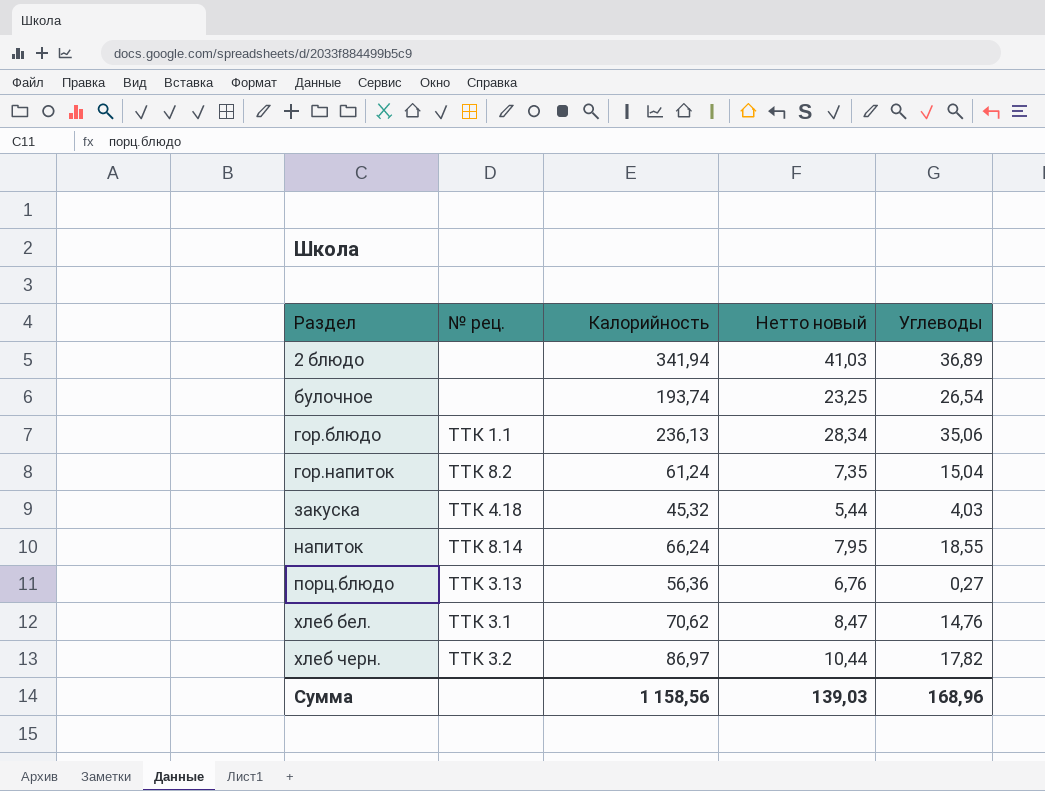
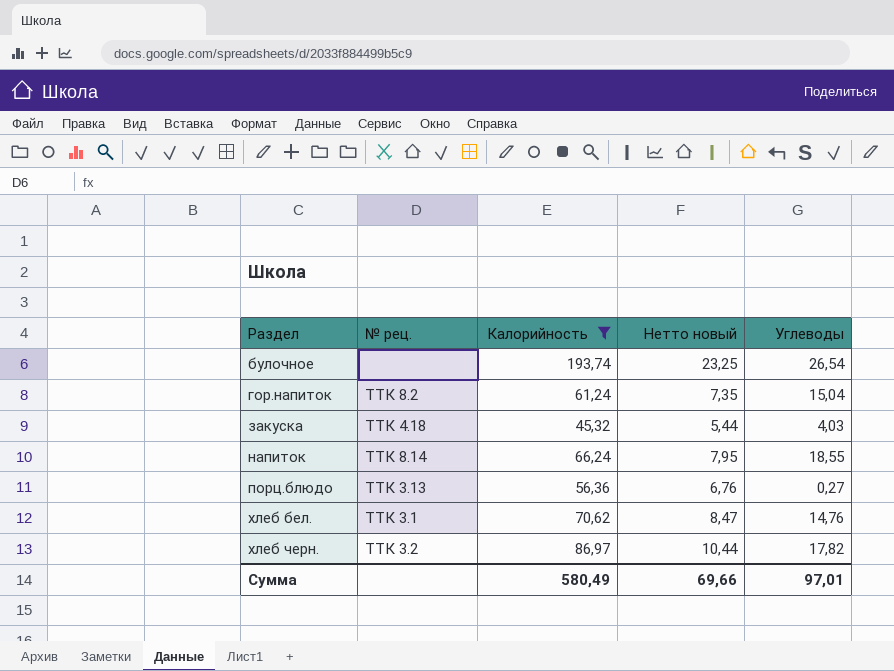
filter: none -> Калорийность <= 193,74
Сумма | Калорийность: 1 158,56 -> 580,49
Сумма | Нетто новый: 139,03 -> 69,66
Сумма | Углеводы: 168,96 -> 97,01

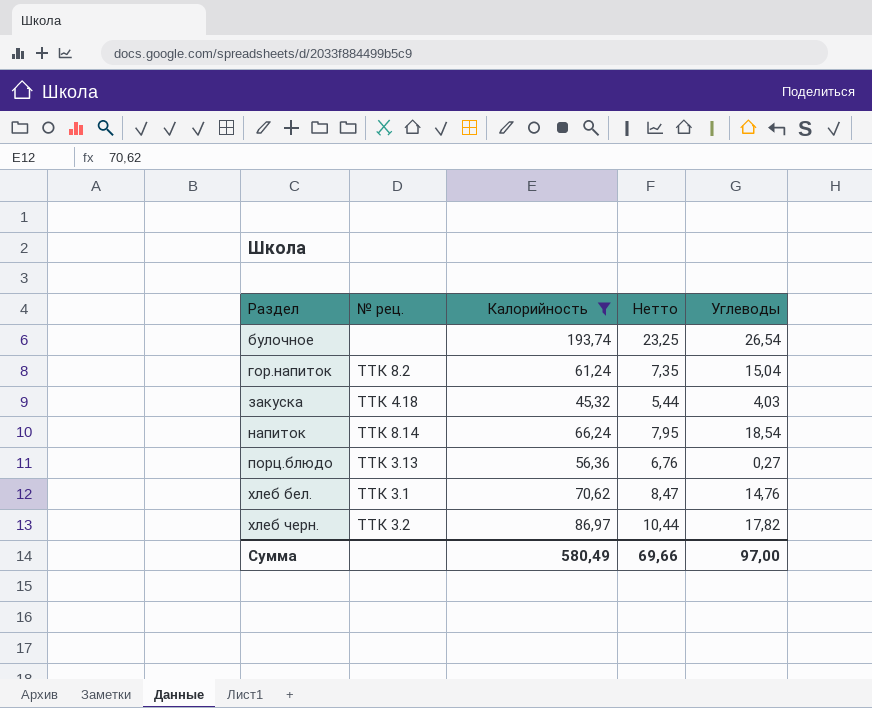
column name: Нетто новый -> Нетто
напиток | Углеводы: 18,55 -> 18,54
Сумма | Углеводы: 97,01 -> 97,00

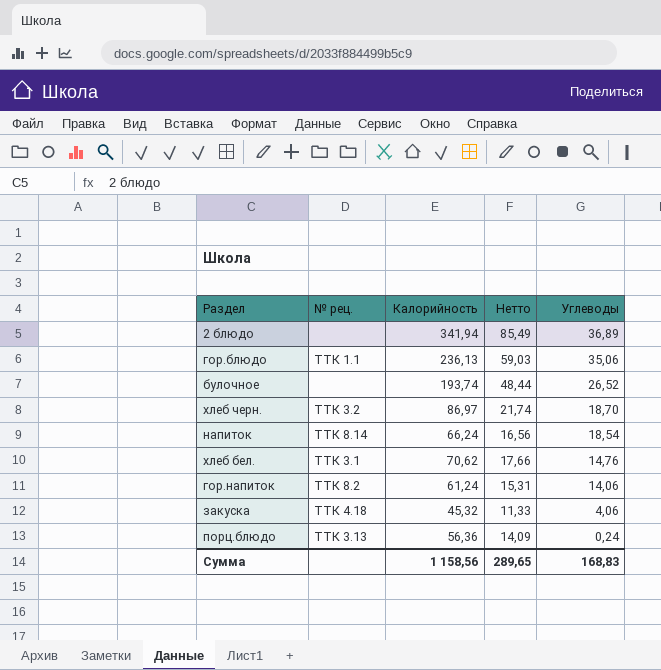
filter: Калорийность <= 193,74 -> none
row order: Раздел ascending -> Углеводы descending
column Нетто | formula: [Калорийность] * 0,12 -> [Калорийность] * 0,25
булочное | Углеводы: 26,54 -> 26,52
хлеб черн. | Углеводы: 17,82 -> 18,70
гор.напиток | Углеводы: 15,04 -> 14,06
закуска | Углеводы: 4,03 -> 4,06
порц.блюдо | Углеводы: 0,27 -> 0,24
Сумма | Калорийность: 580,49 -> 1 158,56
Сумма | Нетто: 69,66 -> 289,65
Сумма | Углеводы: 97,00 -> 168,83

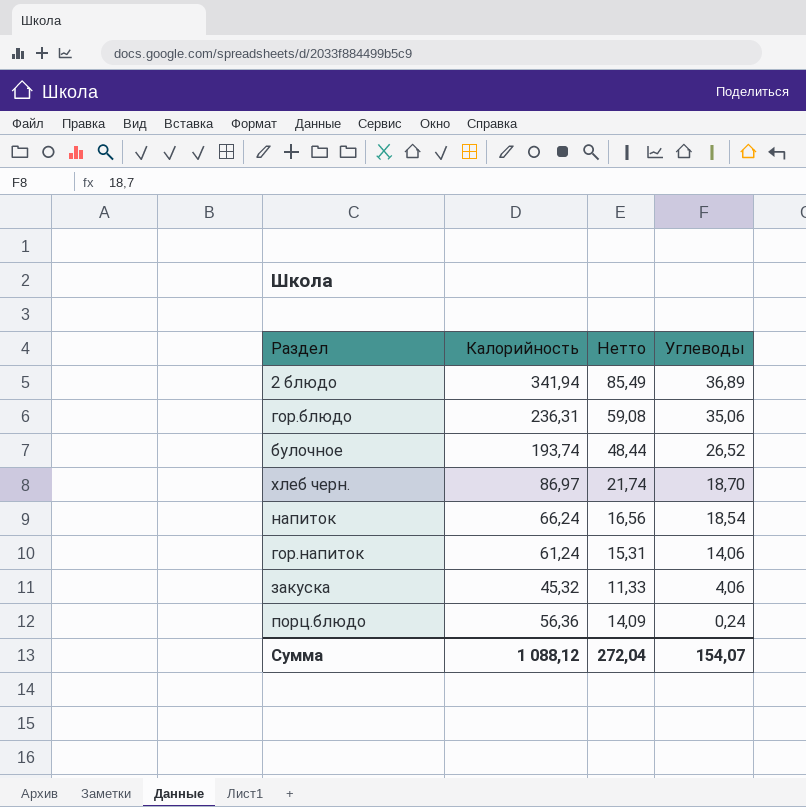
column № рец. | position: 2 -> none
row хлеб бел.: ТТК 3.1 | 70,62 | 17,66 | 14,76 -> none
гор.блюдо | Калорийность: 236,13 -> 236,31
гор.блюдо | Нетто: 59,03 -> 59,08
Сумма | Калорийность: 1 158,56 -> 1 088,12
Сумма | Нетто: 289,65 -> 272,04
Сумма | Углеводы: 168,83 -> 154,07

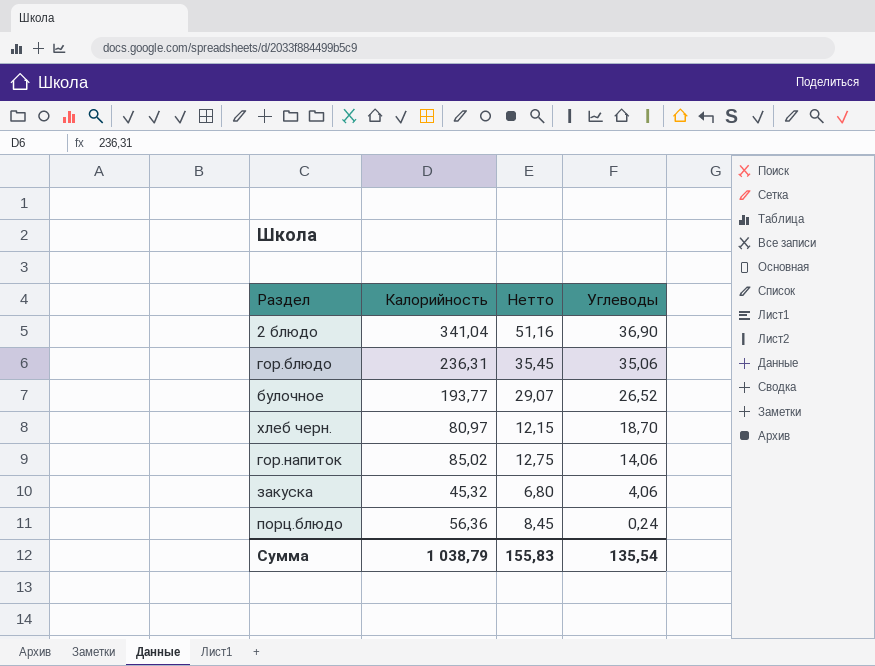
column Нетто | formula: [Калорийность] * 0,25 -> [Калорийность] * 0,15
row напиток: 66,24 | 16,56 | 18,54 -> none
2 блюдо | Калорийность: 341,94 -> 341,04
2 блюдо | Углеводы: 36,89 -> 36,90
булочное | Калорийность: 193,74 -> 193,77
хлеб черн. | Калорийность: 86,97 -> 80,97
гор.напиток | Калорийность: 61,24 -> 85,02
Сумма | Калорийность: 1 088,12 -> 1 038,79
Сумма | Нетто: 272,04 -> 155,83
Сумма | Углеводы: 154,07 -> 135,54

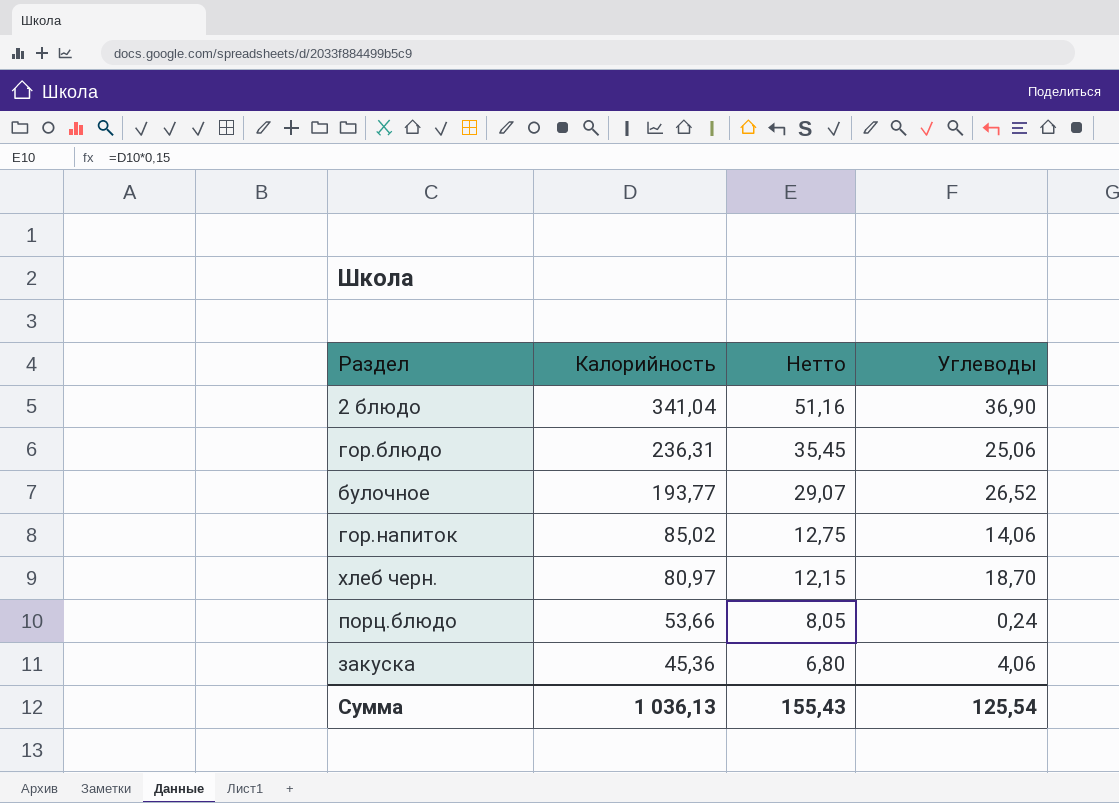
row order: Углеводы descending -> Калорийность descending
гор.блюдо | Углеводы: 35,06 -> 25,06
порц.блюдо | Калорийность: 56,36 -> 53,66
порц.блюдо | Нетто: 8,45 -> 8,05
закуска | Калорийность: 45,32 -> 45,36
Сумма | Калорийность: 1 038,79 -> 1 036,13
Сумма | Нетто: 155,83 -> 155,43
Сумма | Углеводы: 135,54 -> 125,54

